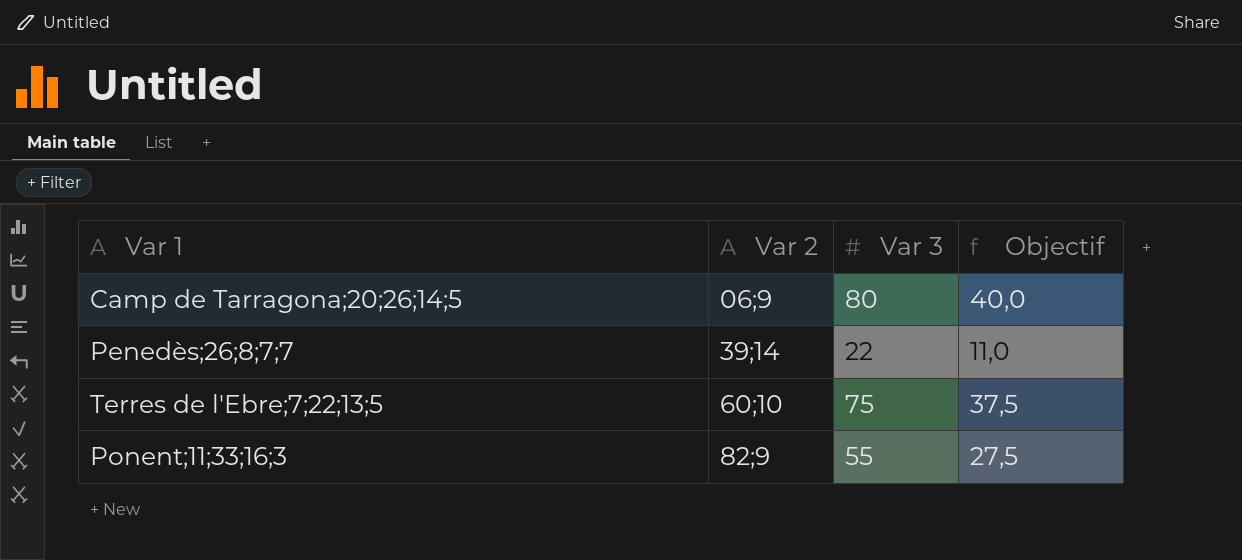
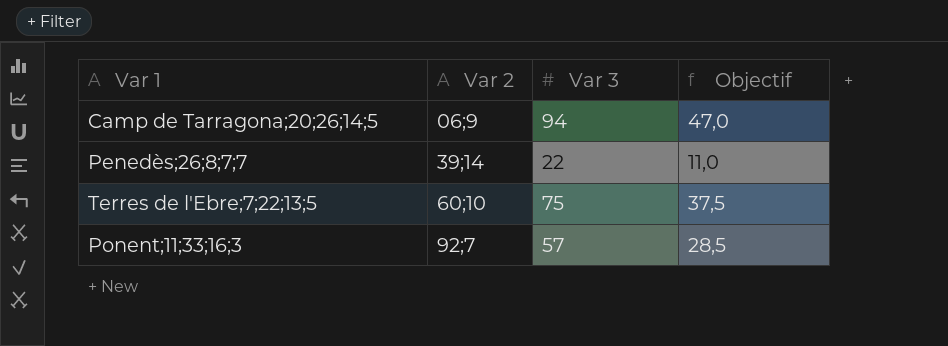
Camp de Tarragona;20;26;14;5 | Var 3: 80 -> 94
Camp de Tarragona;20;26;14;5 | Objectif: 40,0 -> 47,0
Ponent;11;33;16;3 | Var 2: 82;9 -> 92;7
Ponent;11;33;16;3 | Var 3: 55 -> 57
Ponent;11;33;16;3 | Objectif: 27,5 -> 28,5

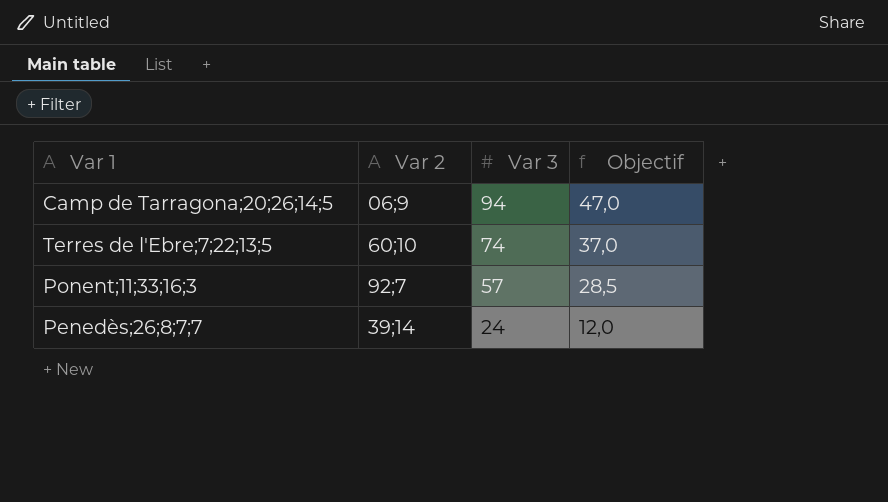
row order: Var 2 ascending -> Var 3 descending
Terres de l'Ebre;7;22;13;5 | Var 3: 75 -> 74
Terres de l'Ebre;7;22;13;5 | Objectif: 37,5 -> 37,0
Penedès;26;8;7;7 | Var 3: 22 -> 24
Penedès;26;8;7;7 | Objectif: 11,0 -> 12,0

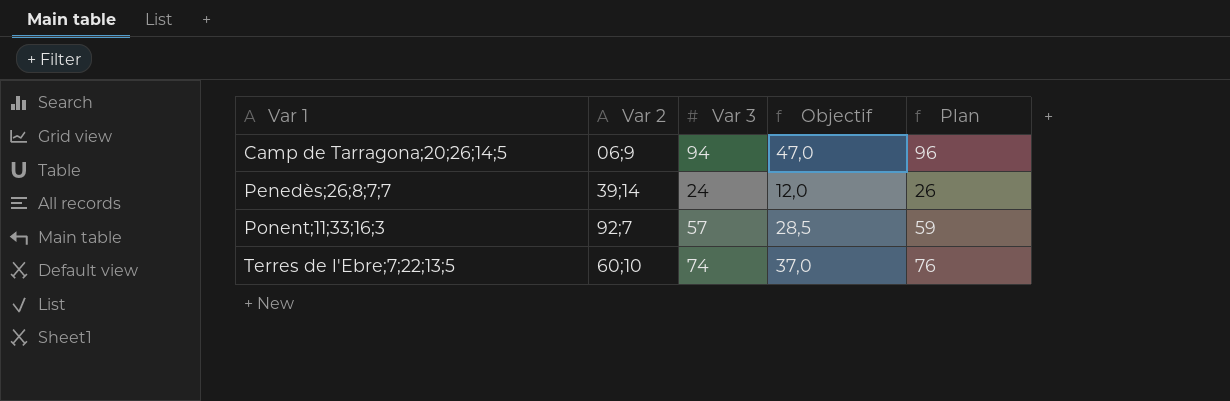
row order: Var 3 descending -> Var 1 ascending
column Plan | formula: none -> [Var 3] + 2

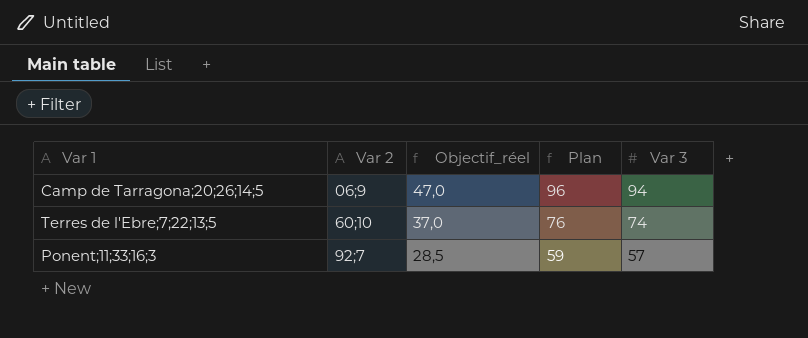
row order: Var 1 ascending -> Var 2 ascending
column name: Objectif -> Objectif_réel
column Var 3 | position: 3 -> 5
row Penedès;26;8;7;7: 39;14 | 24 | 12,0 | 26 -> none

